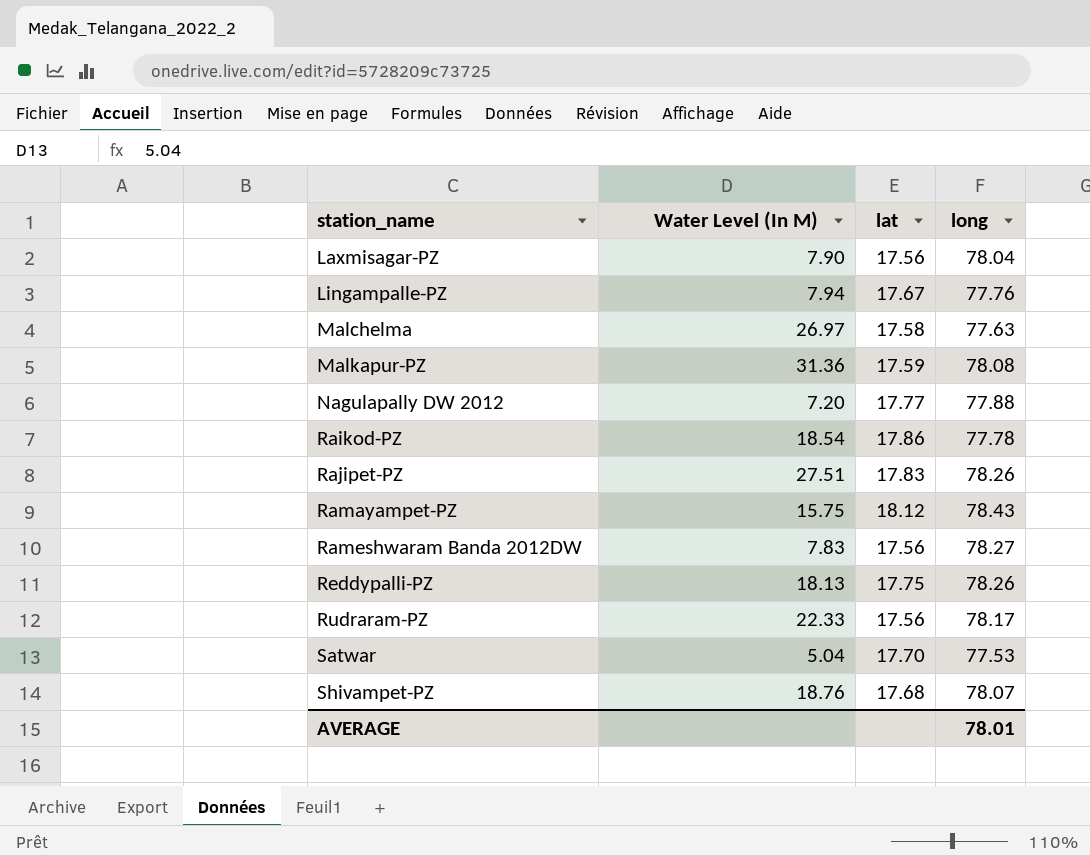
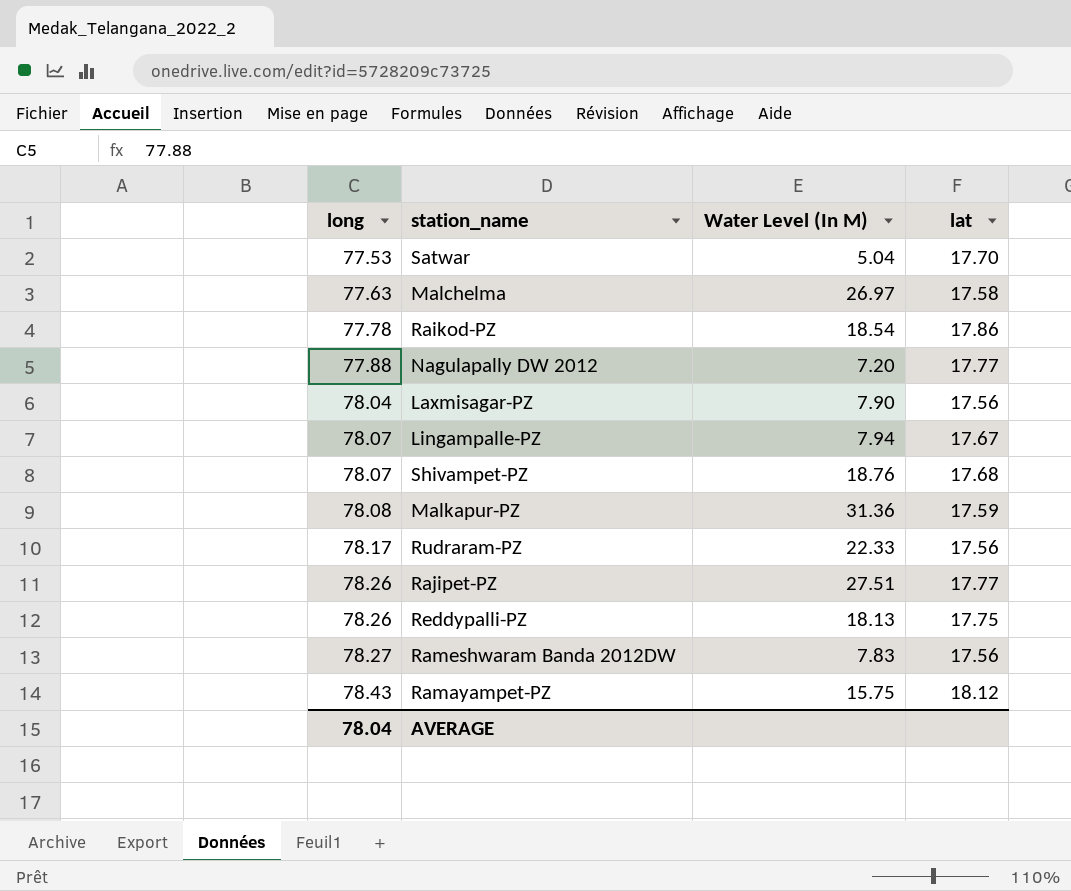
row order: station_name ascending -> long ascending
column long | position: 4 -> 1
Lingampalle-PZ | long: 77.76 -> 78.07
Rajipet-PZ | lat: 17.83 -> 17.77
AVERAGE | long: 78.01 -> 78.04

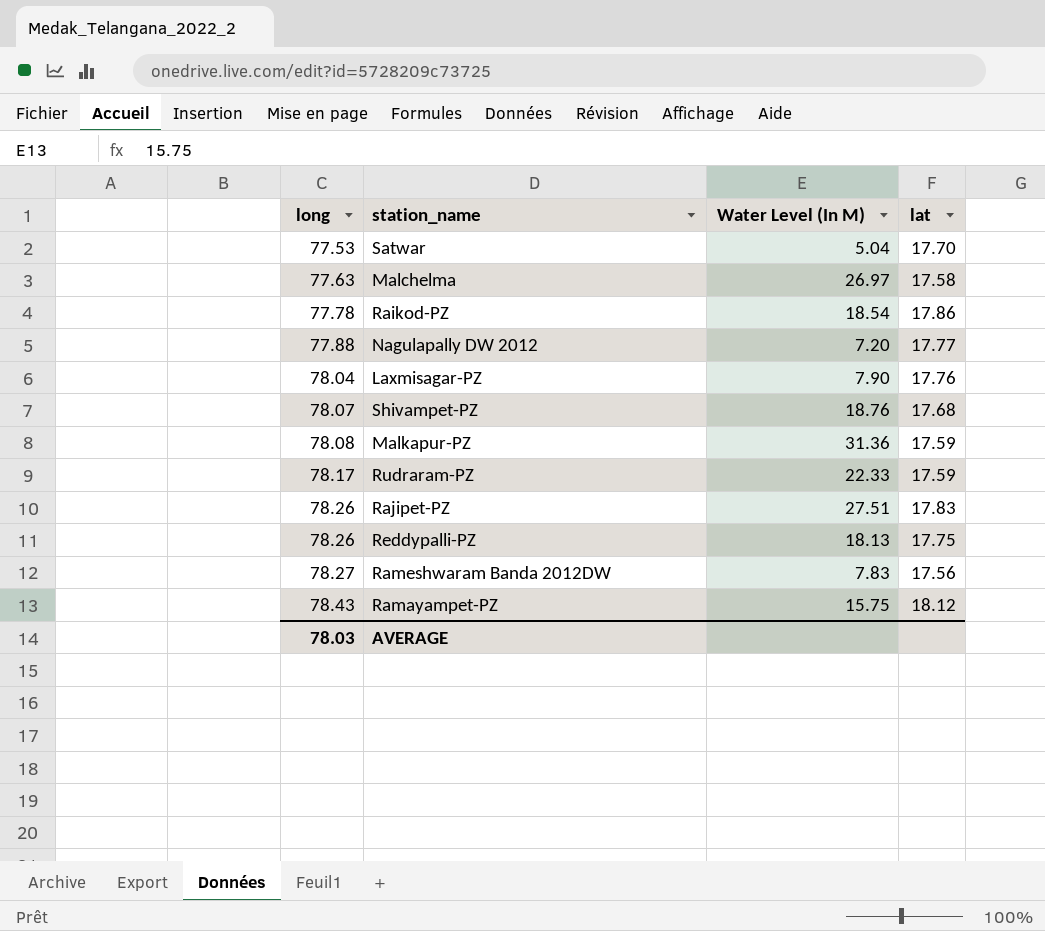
row Lingampalle-PZ: 78.07 | 7.94 | 17.67 -> none
Laxmisagar-PZ | lat: 17.56 -> 17.76
Rudraram-PZ | lat: 17.56 -> 17.59
Rajipet-PZ | lat: 17.77 -> 17.83
AVERAGE | long: 78.04 -> 78.03

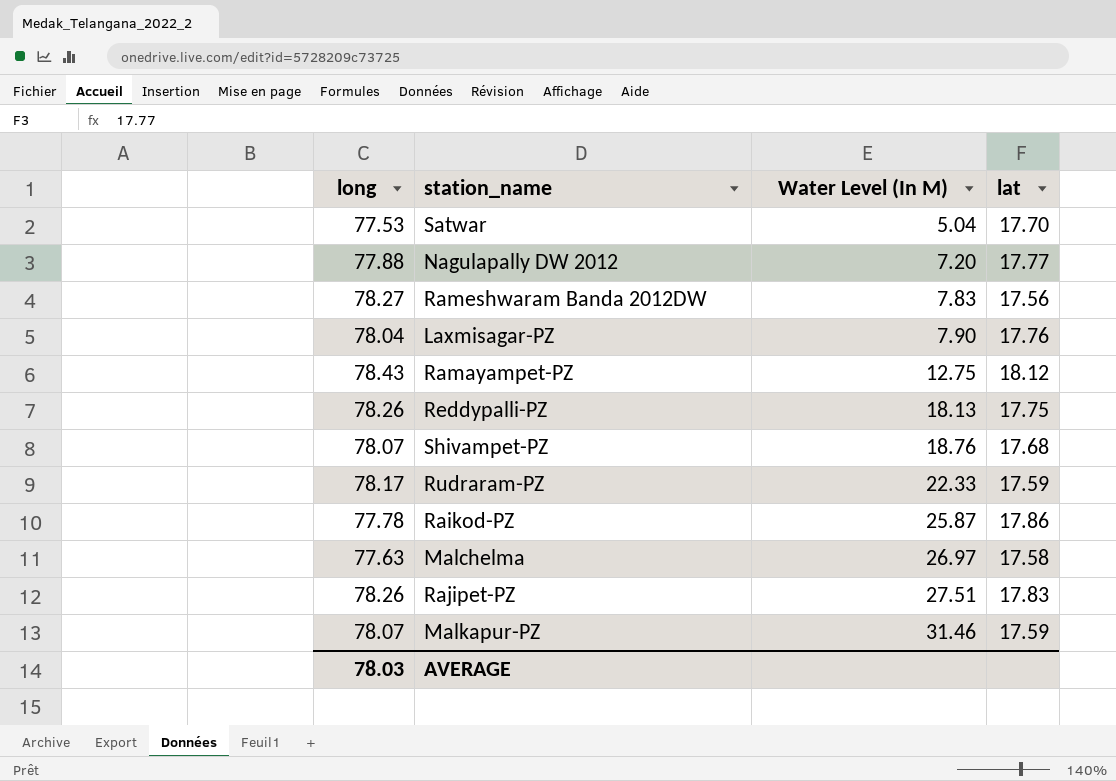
row order: long ascending -> Water Level (In M) ascending
Ramayampet-PZ | Water Level (In M): 15.75 -> 12.75
Raikod-PZ | Water Level (In M): 18.54 -> 25.87
Malkapur-PZ | long: 78.08 -> 78.07
Malkapur-PZ | Water Level (In M): 31.36 -> 31.46

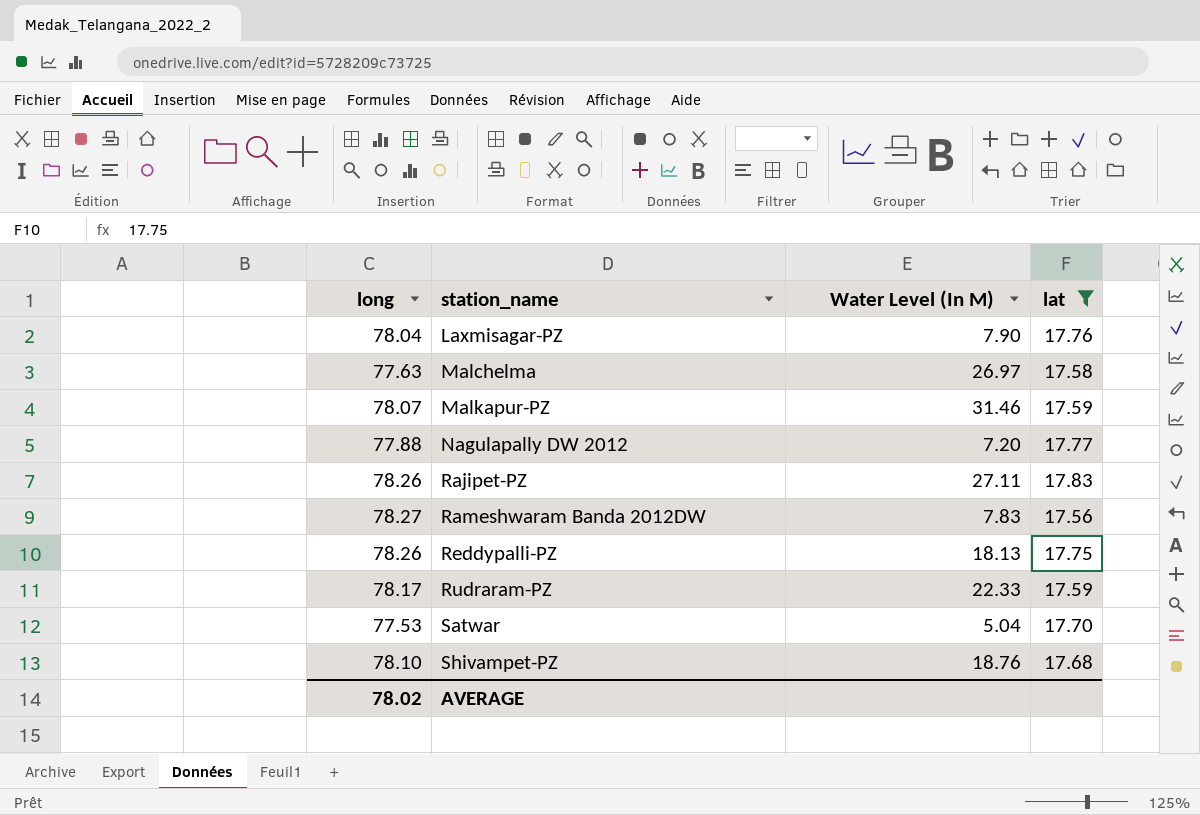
filter: none -> lat <= 17.83
row order: Water Level (In M) ascending -> station_name ascending
Rajipet-PZ | Water Level (In M): 27.51 -> 27.11
Shivampet-PZ | long: 78.07 -> 78.10
AVERAGE | long: 78.03 -> 78.02

